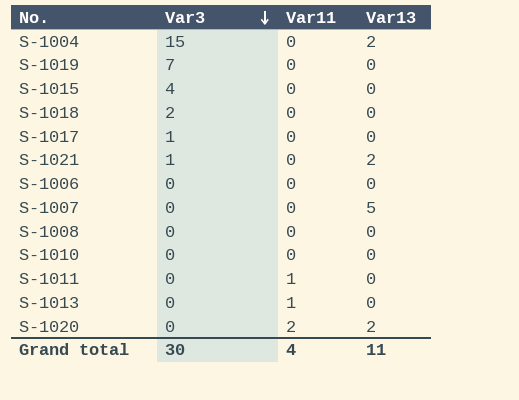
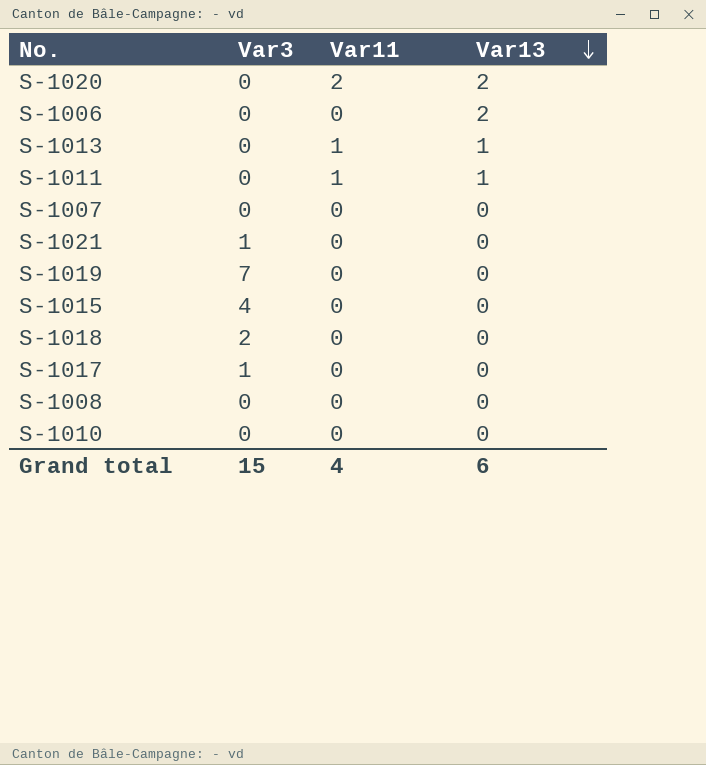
row order: Var3 descending -> Var13 descending
row S-1004: 15 | 0 | 2 -> none
S-1006 | Var13: 0 -> 2
S-1013 | Var13: 0 -> 1
S-1011 | Var13: 0 -> 1
S-1007 | Var13: 5 -> 0
S-1021 | Var13: 2 -> 0
Grand total | Var3: 30 -> 15
Grand total | Var13: 11 -> 6

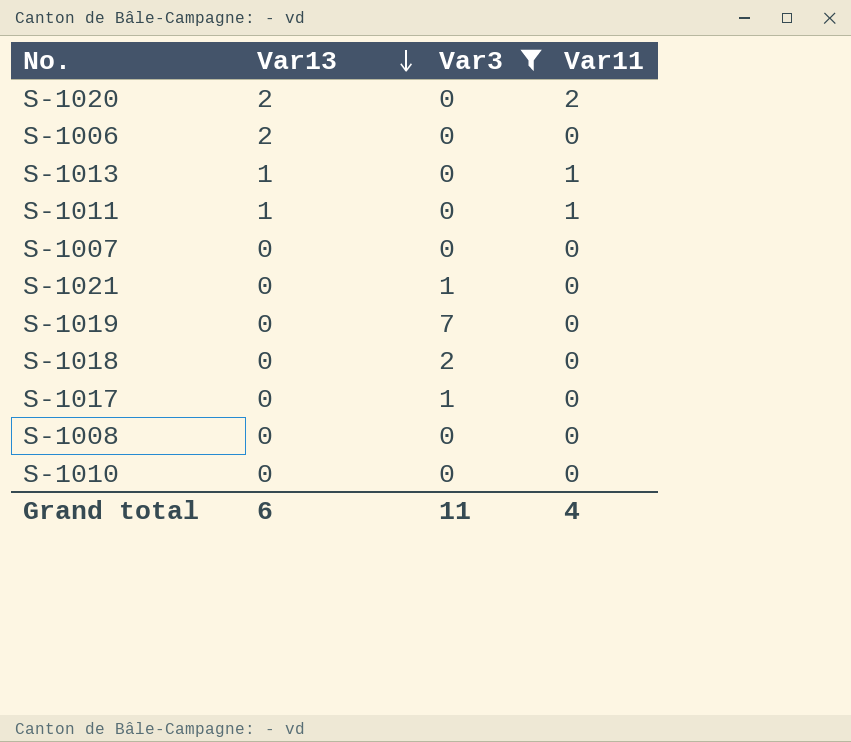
filter: none -> Var3 != 4
column Var13 | position: 4 -> 2
Grand total | Var3: 15 -> 11

